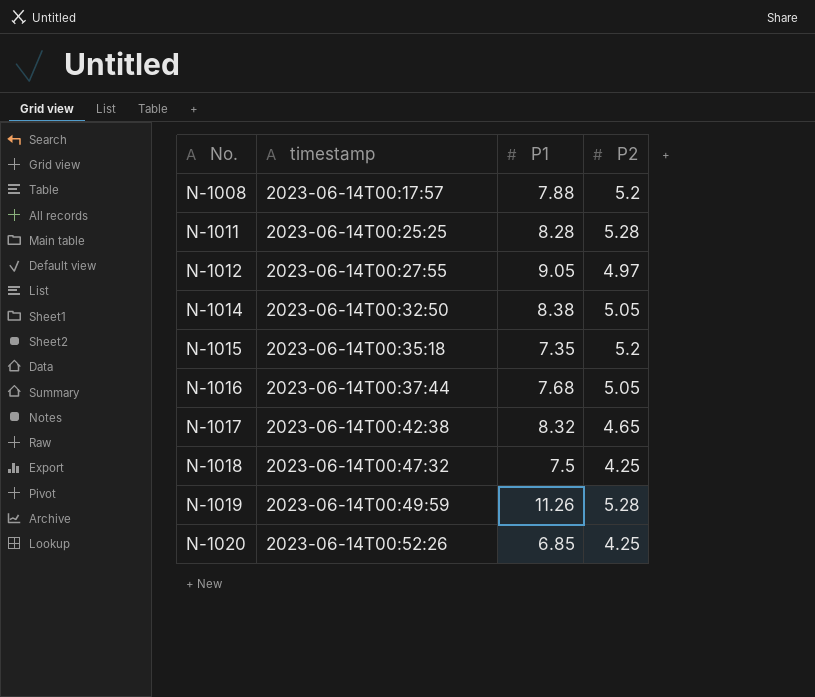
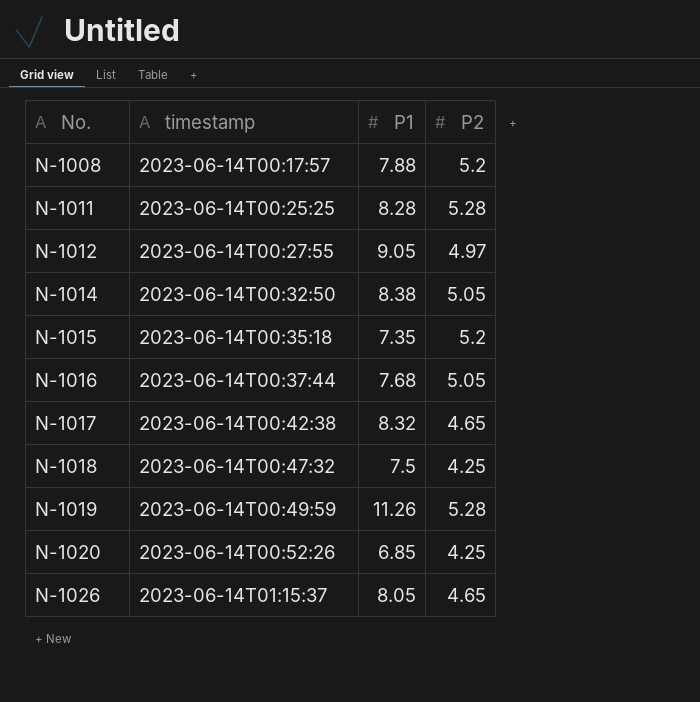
row N-1026: none -> 2023-06-14T01:15:37 | 8.05 | 4.65

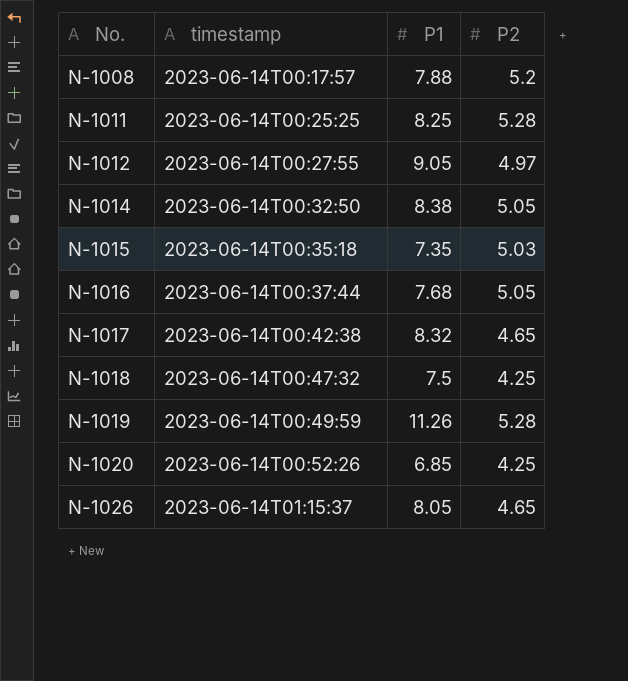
N-1011 | P1: 8.28 -> 8.25
N-1015 | P2: 5.2 -> 5.03

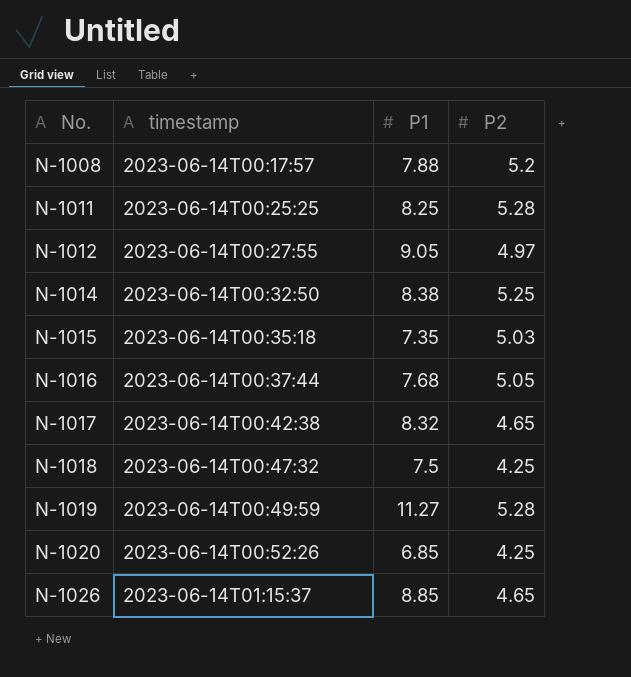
N-1014 | P2: 5.05 -> 5.25
N-1019 | P1: 11.26 -> 11.27
N-1026 | P1: 8.05 -> 8.85

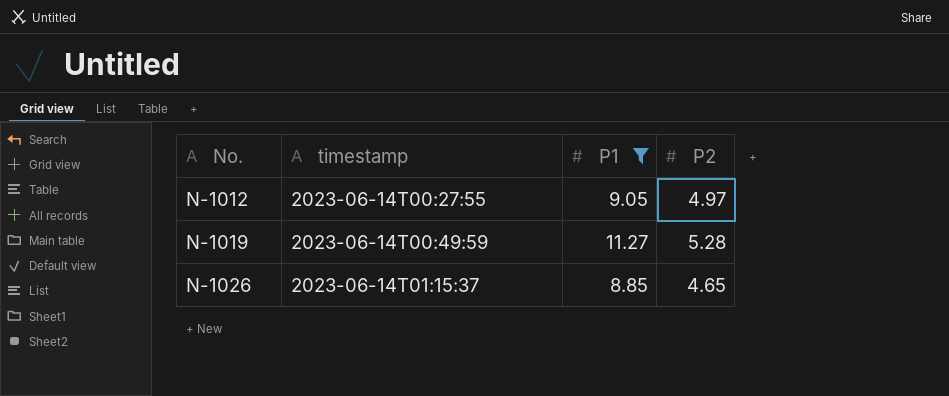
filter: none -> P1 >= 8.85

